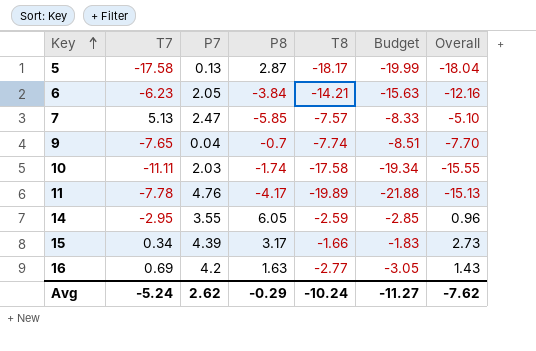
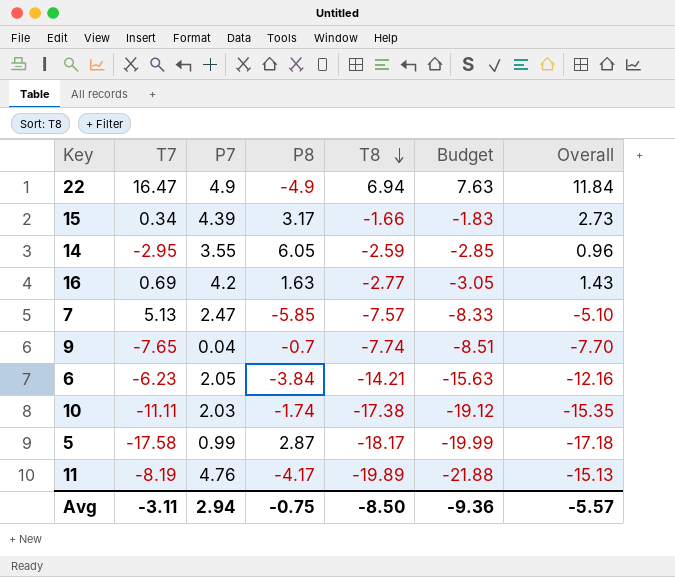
row order: Key ascending -> T8 descending
row 22: none -> 16.47 | 4.9 | -4.9 | 6.94 | 7.63 | 11.84
10 | T8: -17.58 -> -17.38
10 | Budget: -19.34 -> -19.12
10 | Overall: -15.55 -> -15.35
5 | P7: 0.13 -> 0.99
5 | Overall: -18.04 -> -17.18
11 | T7: -7.78 -> -8.19
Avg | T7: -5.24 -> -3.11
Avg | P7: 2.62 -> 2.94
Avg | P8: -0.29 -> -0.75
Avg | T8: -10.24 -> -8.50
Avg | Budget: -11.27 -> -9.36
Avg | Overall: -7.62 -> -5.57

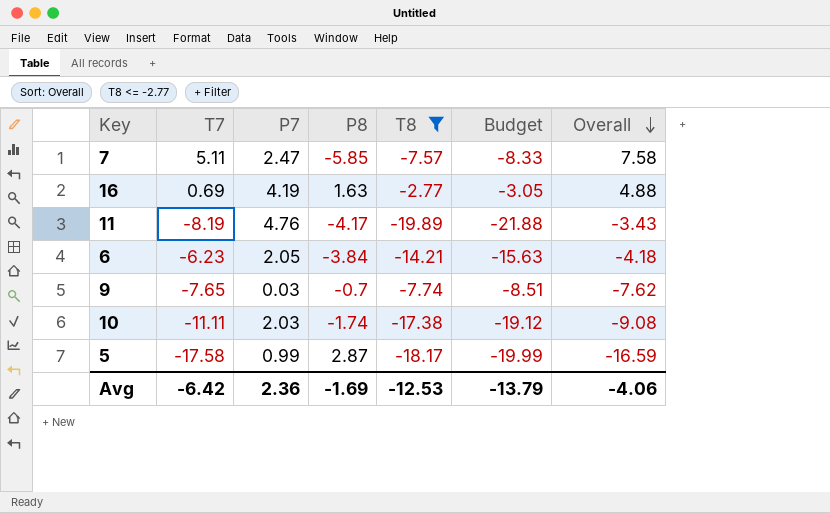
filter: none -> T8 <= -2.77
row order: T8 descending -> Overall descending
column Overall | formula: [P7] + [T8] -> [T7] + [P7]
7 | T7: 5.13 -> 5.11
16 | P7: 4.2 -> 4.19
9 | P7: 0.04 -> 0.03
Avg | T7: -3.11 -> -6.42
Avg | P7: 2.94 -> 2.36
Avg | P8: -0.75 -> -1.69
Avg | T8: -8.50 -> -12.53
Avg | Budget: -9.36 -> -13.79
Avg | Overall: -5.57 -> -4.06

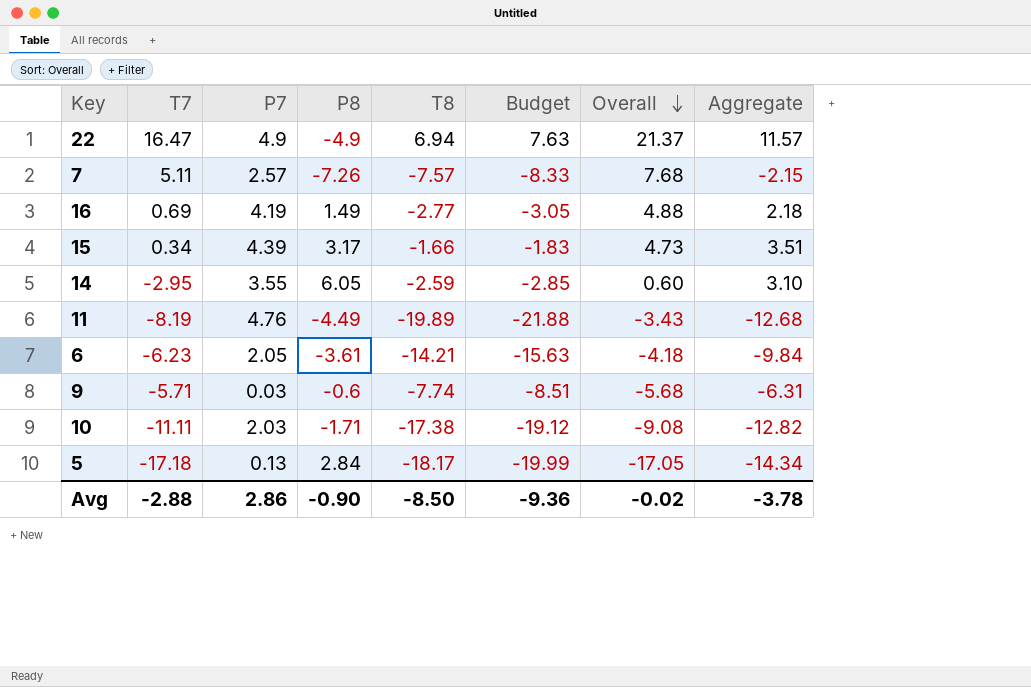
filter: T8 <= -2.77 -> none
column Aggregate | formula: none -> [T7] + [P8]
7 | P7: 2.47 -> 2.57
7 | P8: -5.85 -> -7.26
7 | Overall: 7.58 -> 7.68
16 | P8: 1.63 -> 1.49
11 | P8: -4.17 -> -4.49
6 | P8: -3.84 -> -3.61
9 | T7: -7.65 -> -5.71
9 | P8: -0.7 -> -0.6
9 | Overall: -7.62 -> -5.68
10 | P8: -1.74 -> -1.71
5 | T7: -17.58 -> -17.18
5 | P7: 0.99 -> 0.13
5 | P8: 2.87 -> 2.84
5 | Overall: -16.59 -> -17.05
Avg | T7: -6.42 -> -2.88
Avg | P7: 2.36 -> 2.86
Avg | P8: -1.69 -> -0.90
Avg | T8: -12.53 -> -8.50
Avg | Budget: -13.79 -> -9.36
Avg | Overall: -4.06 -> -0.02

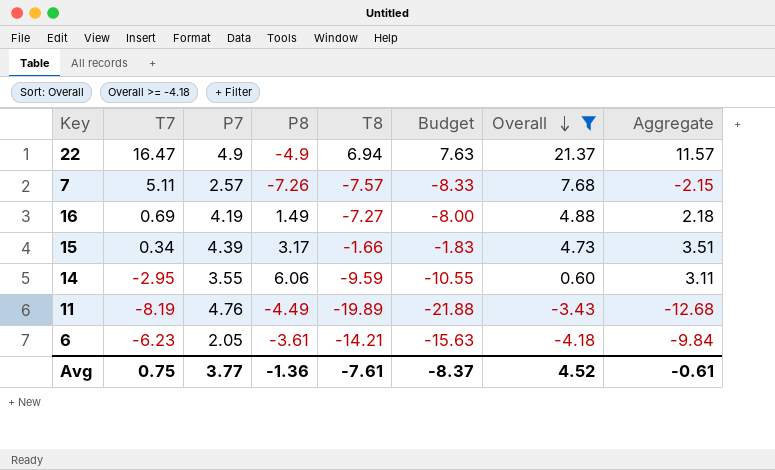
filter: none -> Overall >= -4.18
16 | T8: -2.77 -> -7.27
16 | Budget: -3.05 -> -8.00
14 | P8: 6.05 -> 6.06
14 | T8: -2.59 -> -9.59
14 | Budget: -2.85 -> -10.55
14 | Aggregate: 3.10 -> 3.11
Avg | T7: -2.88 -> 0.75
Avg | P7: 2.86 -> 3.77
Avg | P8: -0.90 -> -1.36
Avg | T8: -8.50 -> -7.61
Avg | Budget: -9.36 -> -8.37
Avg | Overall: -0.02 -> 4.52
Avg | Aggregate: -3.78 -> -0.61

